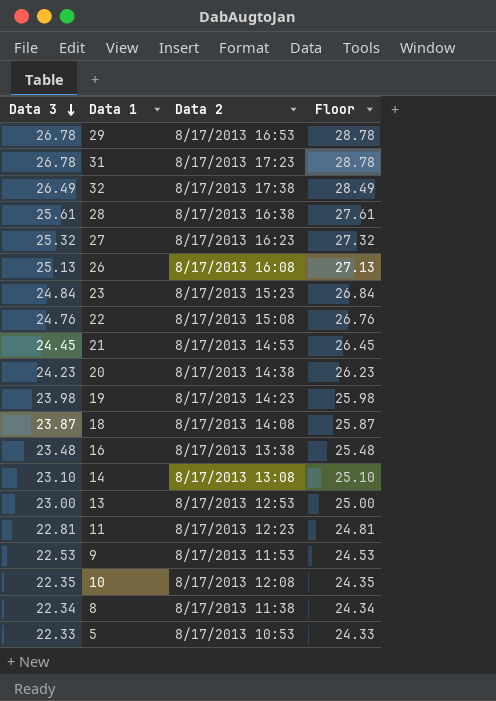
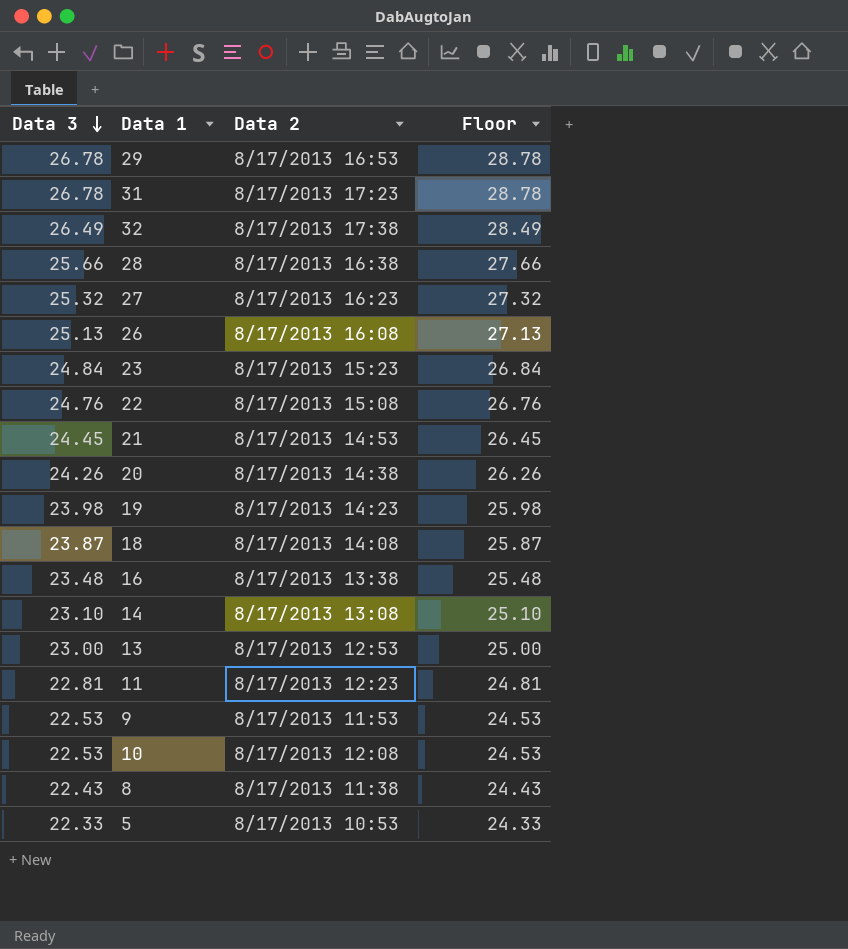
28 | Data 3: 25.61 -> 25.66
28 | Floor: 27.61 -> 27.66
20 | Data 3: 24.23 -> 24.26
20 | Floor: 26.23 -> 26.26
10 | Data 3: 22.35 -> 22.53
10 | Floor: 24.35 -> 24.53
8 | Data 3: 22.34 -> 22.43
8 | Floor: 24.34 -> 24.43

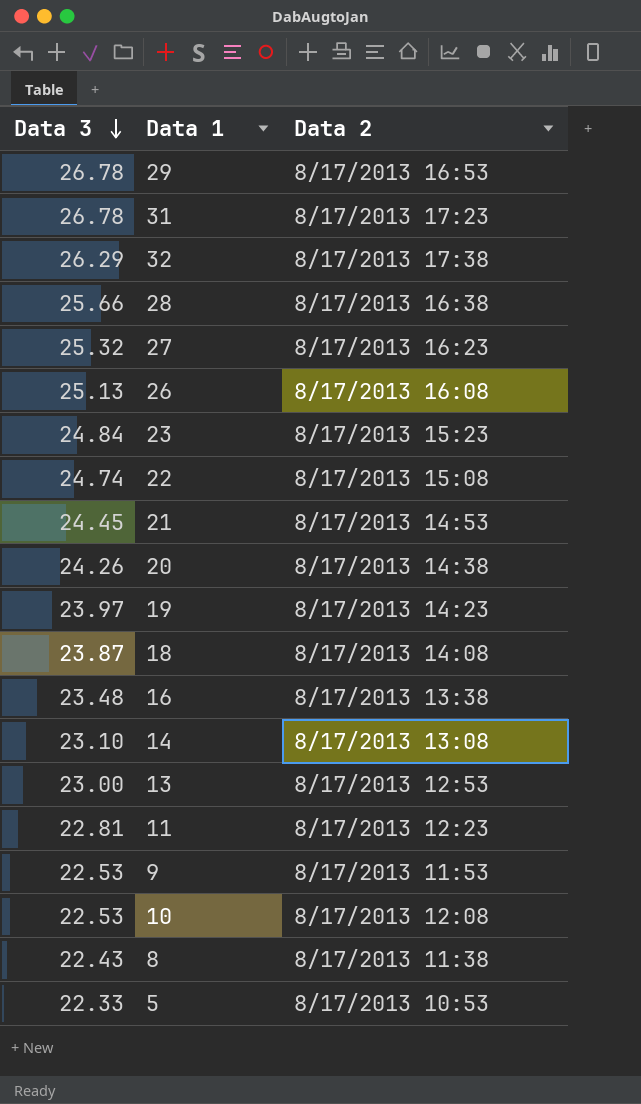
column Floor | formula: [Data 3] + 2 -> none
32 | Data 3: 26.49 -> 26.29
22 | Data 3: 24.76 -> 24.74
19 | Data 3: 23.98 -> 23.97

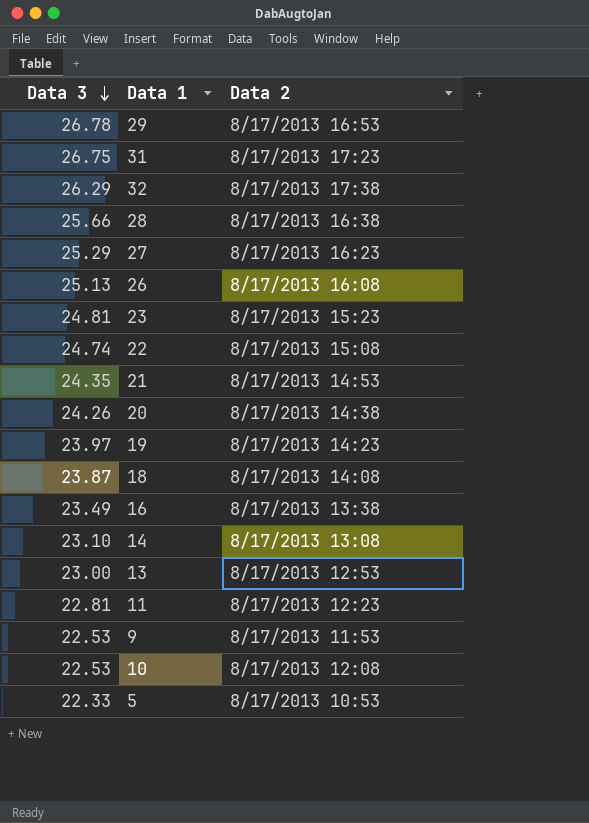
row 8: 22.43 | 8/17/2013 11:38 -> none
31 | Data 3: 26.78 -> 26.75
27 | Data 3: 25.32 -> 25.29
23 | Data 3: 24.84 -> 24.81
21 | Data 3: 24.45 -> 24.35
16 | Data 3: 23.48 -> 23.49

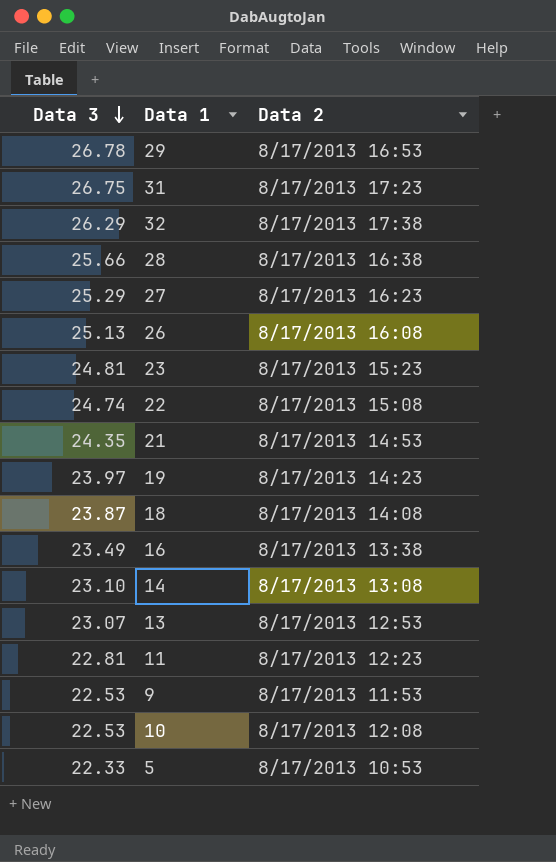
row 20: 24.26 | 8/17/2013 14:38 -> none
13 | Data 3: 23.00 -> 23.07

